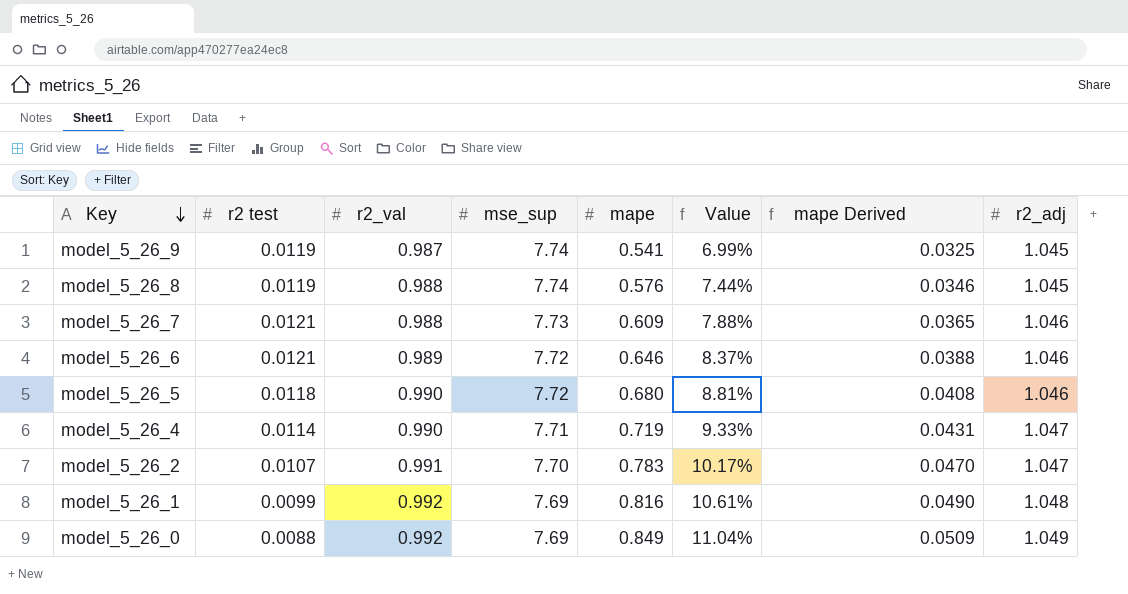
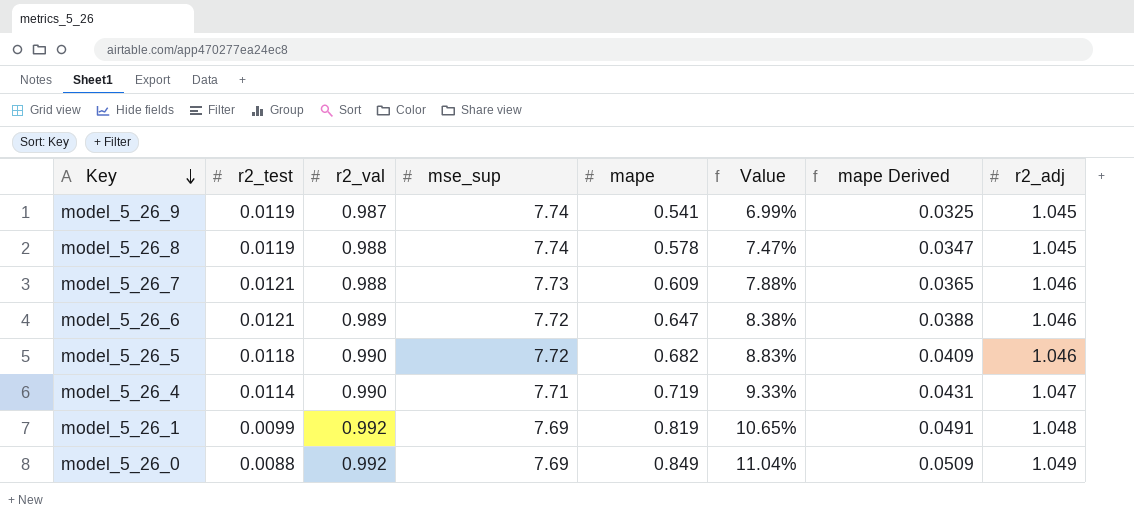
column name: r2 test -> r2_test
row model_5_26_2: 0.0107 | 0.991 | 7.70 | 0.783 | 10.17% | 0.0470 | 1.047 -> none
model_5_26_8 | mape: 0.576 -> 0.578
model_5_26_8 | Value: 7.44% -> 7.47%
model_5_26_8 | mape Derived: 0.0346 -> 0.0347
model_5_26_6 | mape: 0.646 -> 0.647
model_5_26_6 | Value: 8.37% -> 8.38%
model_5_26_5 | mape: 0.680 -> 0.682
model_5_26_5 | Value: 8.81% -> 8.83%
model_5_26_5 | mape Derived: 0.0408 -> 0.0409
model_5_26_1 | mape: 0.816 -> 0.819
model_5_26_1 | Value: 10.61% -> 10.65%
model_5_26_1 | mape Derived: 0.0490 -> 0.0491

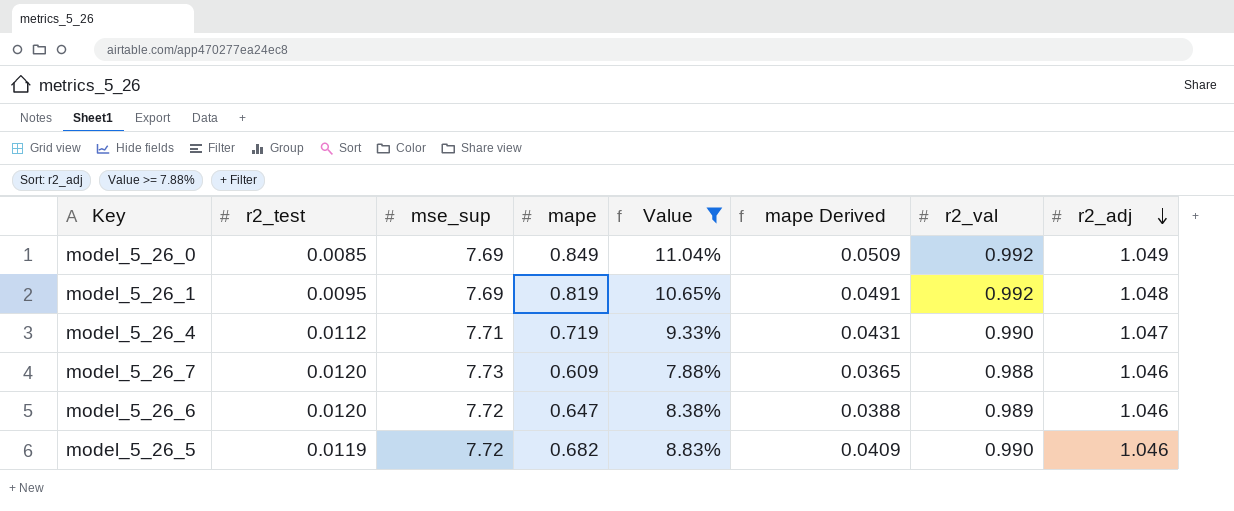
filter: none -> Value >= 7.88%
row order: Key descending -> r2_adj descending
column r2_val | position: 3 -> 7
model_5_26_0 | r2_test: 0.0088 -> 0.0085
model_5_26_1 | r2_test: 0.0099 -> 0.0095
model_5_26_4 | r2_test: 0.0114 -> 0.0112
model_5_26_7 | r2_test: 0.0121 -> 0.0120
model_5_26_6 | r2_test: 0.0121 -> 0.0120
model_5_26_5 | r2_test: 0.0118 -> 0.0119

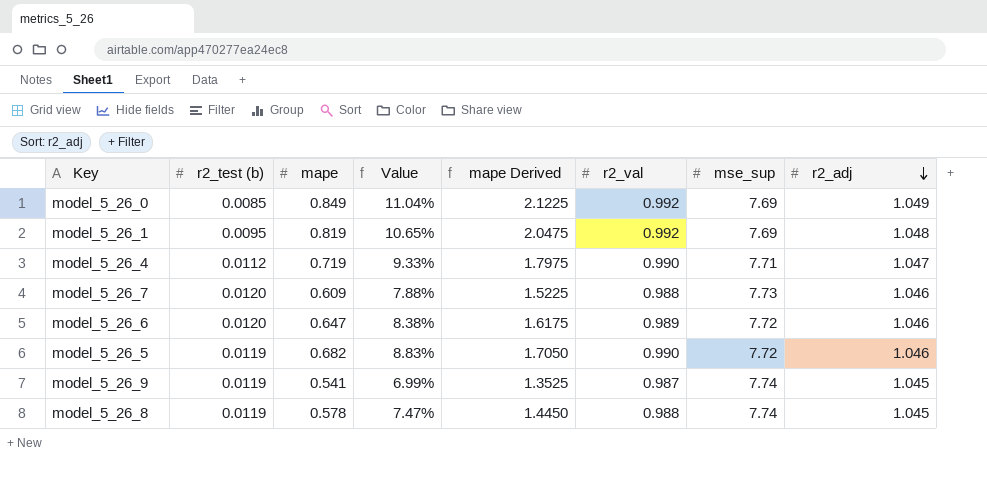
filter: Value >= 7.88% -> none
column name: r2_test -> r2_test (b)
column mape Derived | formula: [mape] * 0.06 -> [mape] * 2.5
column mse_sup | position: 3 -> 7

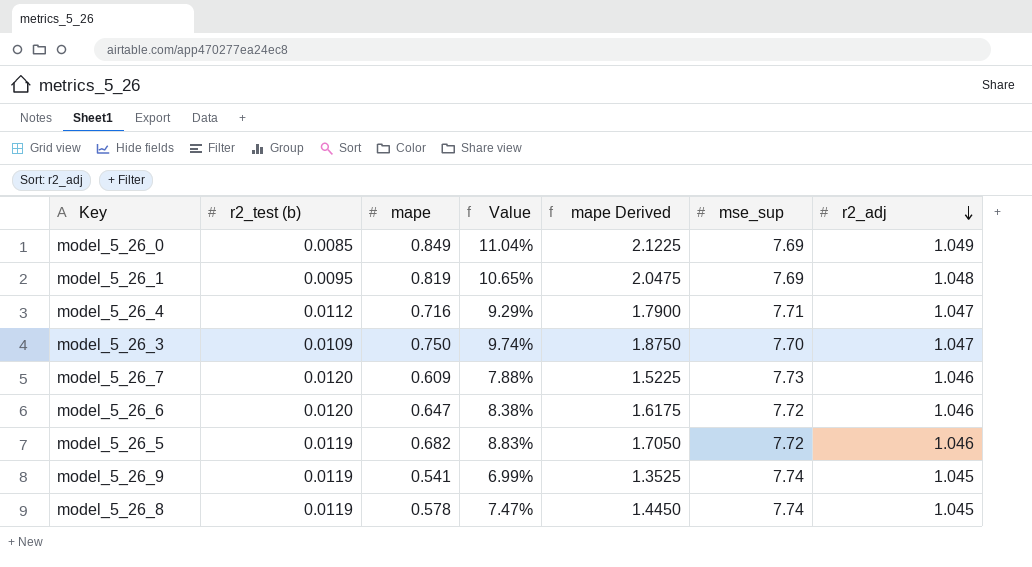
column r2_val | position: 6 -> none
model_5_26_4 | mape: 0.719 -> 0.716
model_5_26_4 | Value: 9.33% -> 9.29%
model_5_26_4 | mape Derived: 1.7975 -> 1.7900
row model_5_26_3: none -> 0.0109 | 0.750 | 9.74% | 1.8750 | 7.70 | 1.047

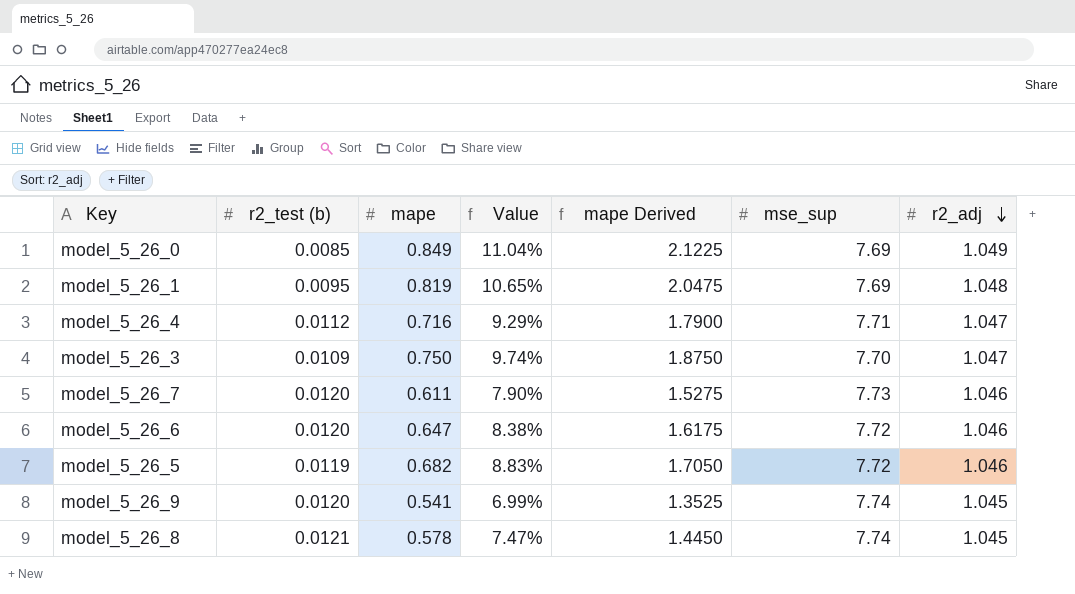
model_5_26_7 | mape: 0.609 -> 0.611
model_5_26_7 | Value: 7.88% -> 7.90%
model_5_26_7 | mape Derived: 1.5225 -> 1.5275
model_5_26_9 | r2_test (b): 0.0119 -> 0.0120
model_5_26_8 | r2_test (b): 0.0119 -> 0.0121

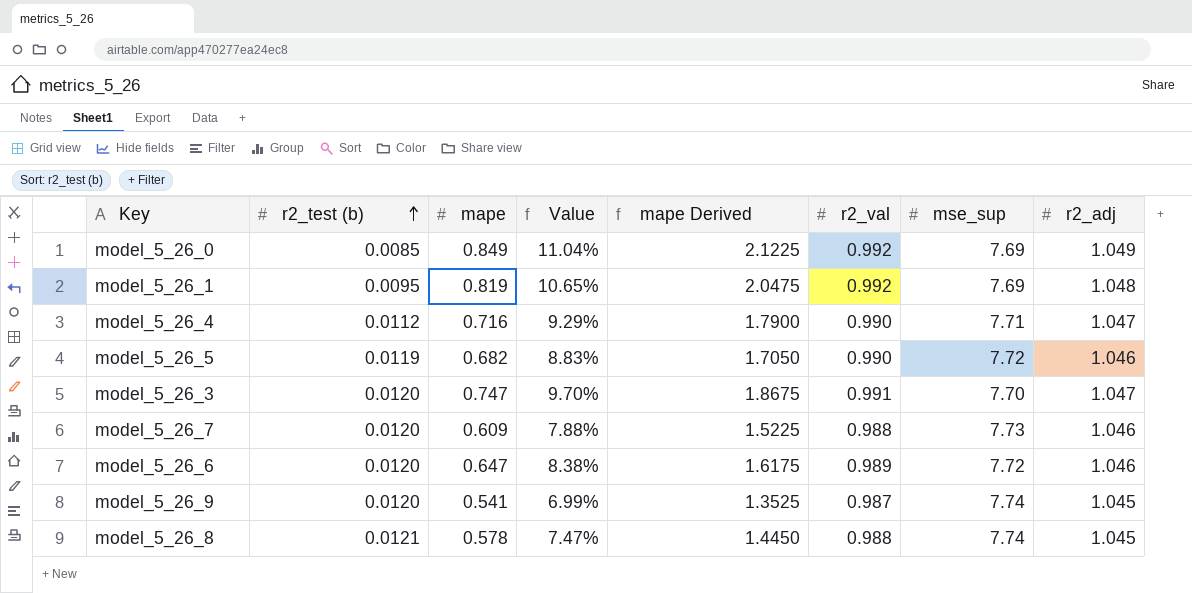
row order: r2_adj descending -> r2_test (b) ascending
column r2_val | position: none -> 6
model_5_26_3 | r2_test (b): 0.0109 -> 0.0120
model_5_26_3 | mape: 0.750 -> 0.747
model_5_26_3 | Value: 9.74% -> 9.70%
model_5_26_3 | mape Derived: 1.8750 -> 1.8675
model_5_26_7 | mape: 0.611 -> 0.609
model_5_26_7 | Value: 7.90% -> 7.88%
model_5_26_7 | mape Derived: 1.5275 -> 1.5225

